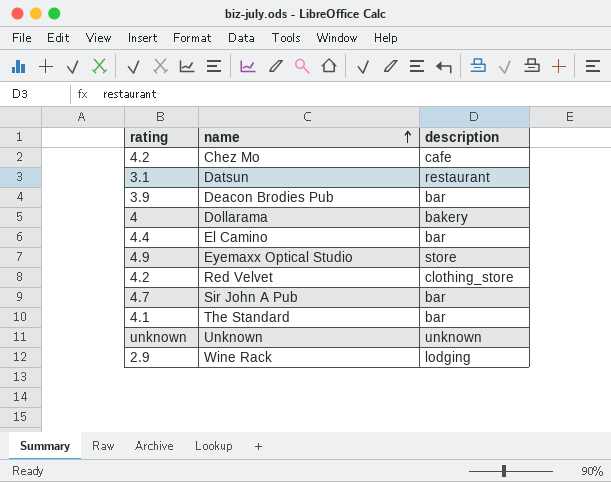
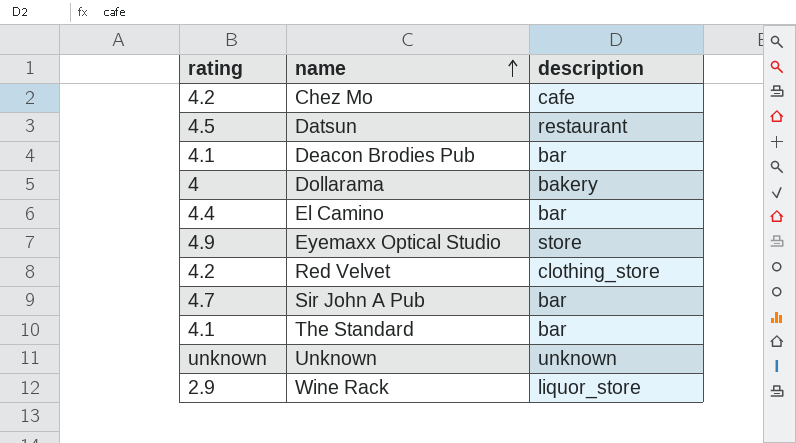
Datsun | rating: 3.1 -> 4.5
Deacon Brodies Pub | rating: 3.9 -> 4.1
Wine Rack | description: lodging -> liquor_store

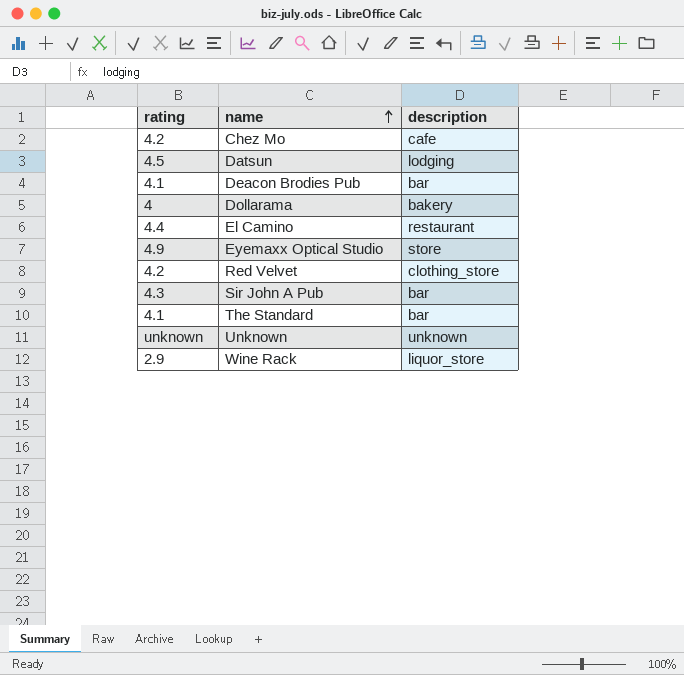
Datsun | description: restaurant -> lodging
El Camino | description: bar -> restaurant
Sir John A Pub | rating: 4.7 -> 4.3

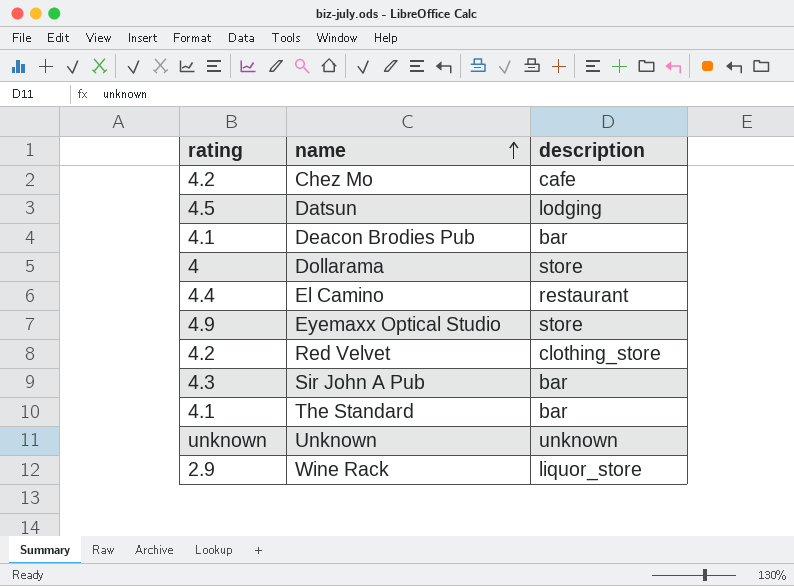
Dollarama | description: bakery -> store

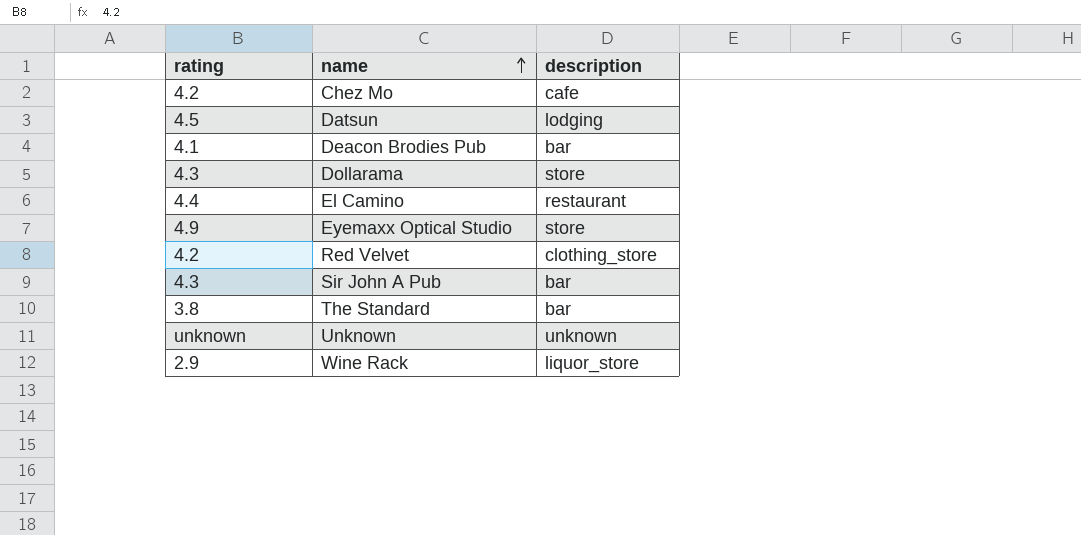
Dollarama | rating: 4 -> 4.3
The Standard | rating: 4.1 -> 3.8

